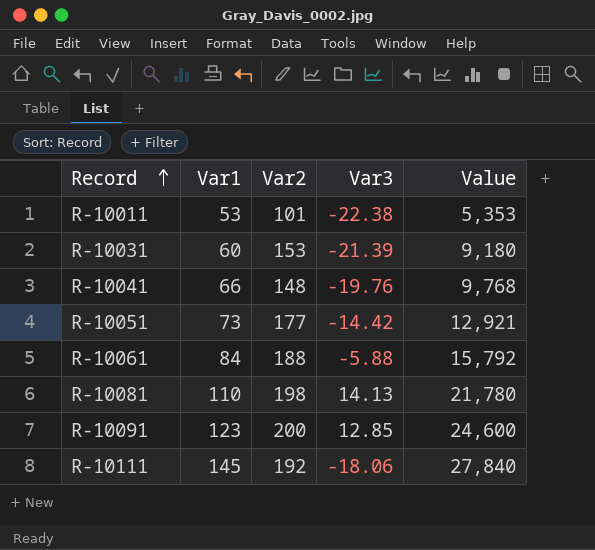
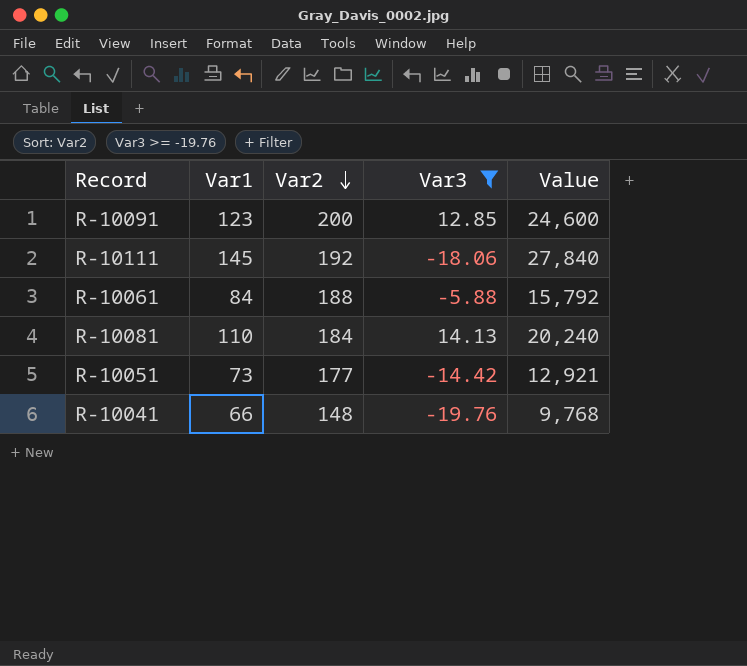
filter: none -> Var3 >= -19.76
row order: Record ascending -> Var2 descending
R-10081 | Var2: 198 -> 184
R-10081 | Value: 21,780 -> 20,240

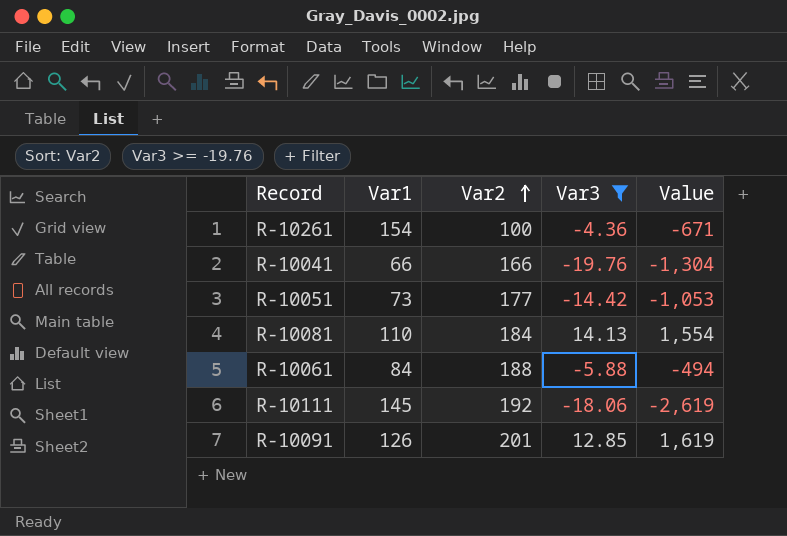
row order: Var2 descending -> Var2 ascending
column Value | formula: [Var1] * [Var2] -> [Var1] * [Var3]
row R-10261: none -> 154 | 100 | -4.36 | -671
R-10041 | Var2: 148 -> 166
R-10091 | Var1: 123 -> 126
R-10091 | Var2: 200 -> 201

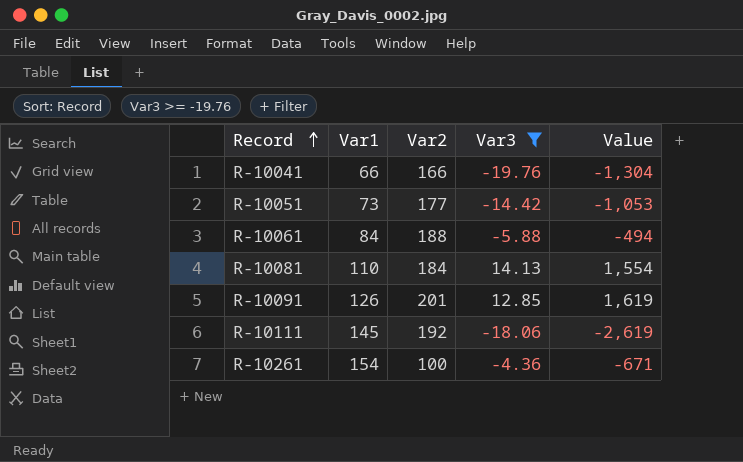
row order: Var2 ascending -> Record ascending

